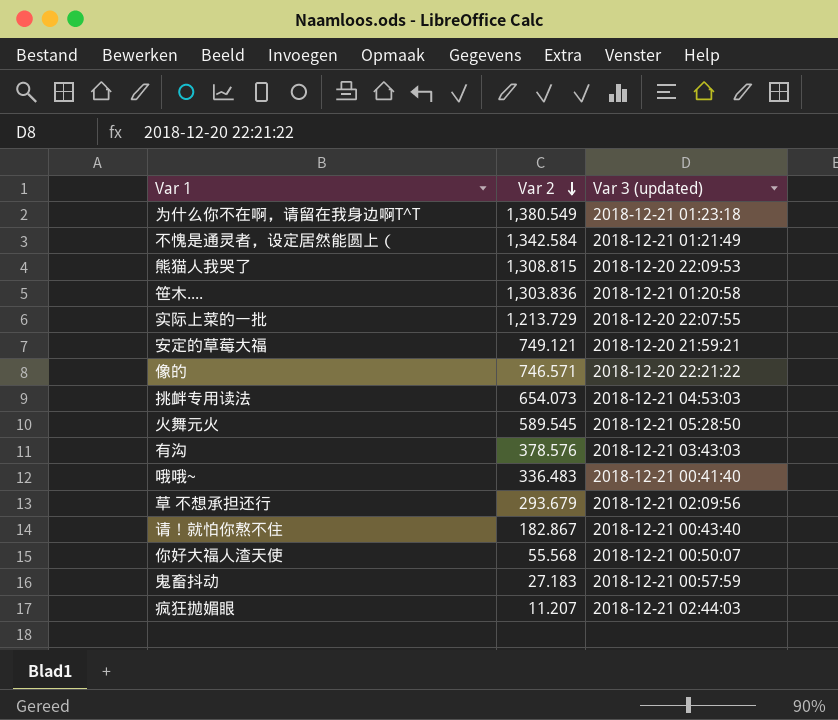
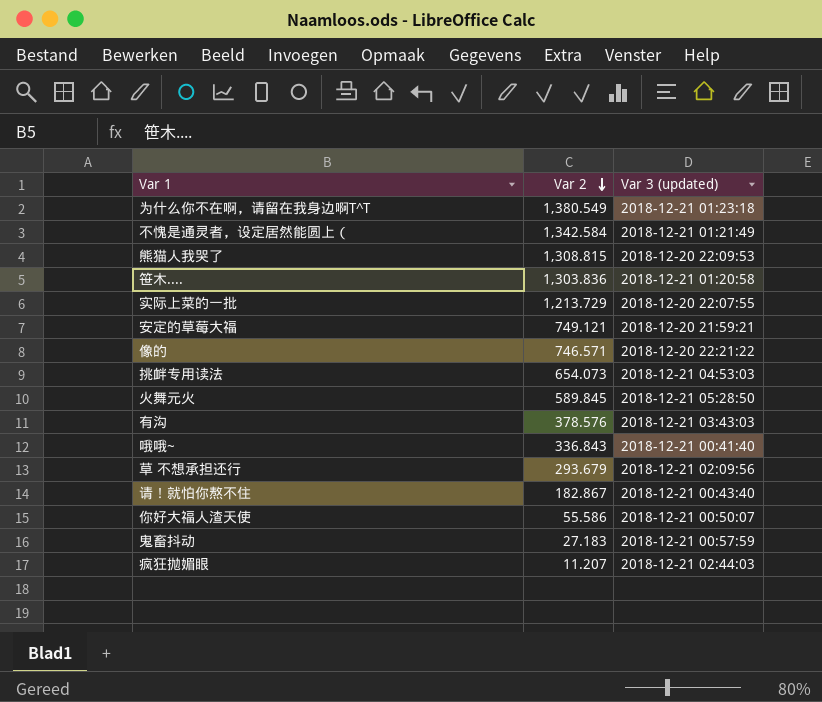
火舞元火 | Var 2: 589.545 -> 589.845
哦哦~ | Var 2: 336.483 -> 336.843
你好大福人渣天使 | Var 2: 55.568 -> 55.586

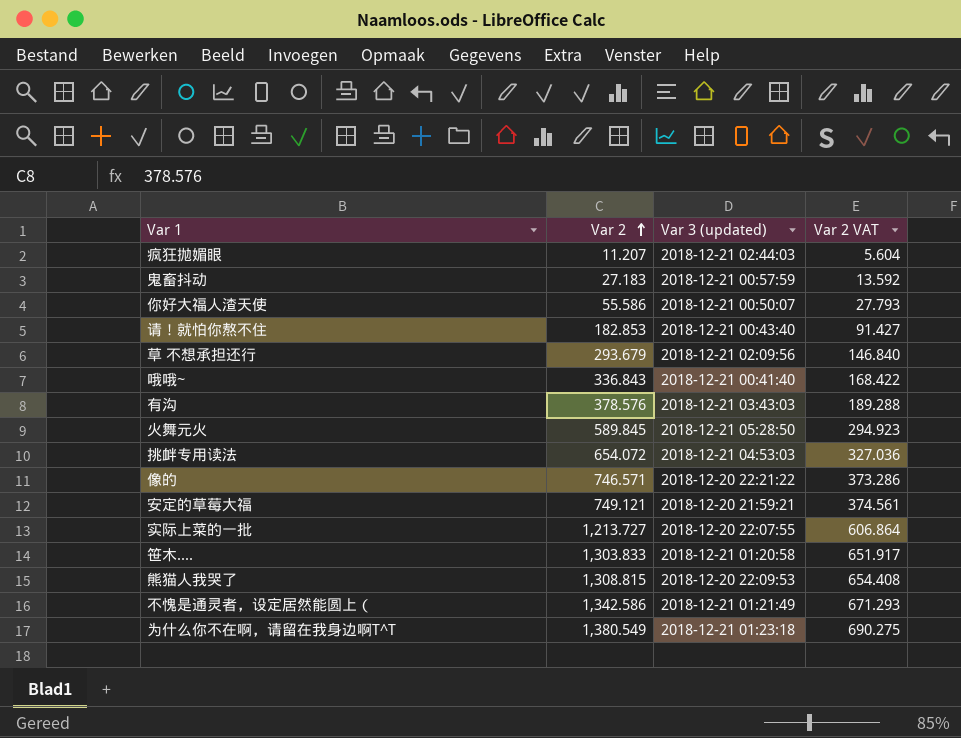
row order: Var 2 descending -> Var 2 ascending
column Var 2 VAT | formula: none -> [Var 2] * 0.5
请！就怕你熬不住 | Var 2: 182.867 -> 182.853
挑衅专用读法 | Var 2: 654.073 -> 654.072
实际上菜的一批 | Var 2: 1,213.729 -> 1,213.727
笹木.... | Var 2: 1,303.836 -> 1,303.833
不愧是通灵者，设定居然能圆上（ | Var 2: 1,342.584 -> 1,342.586

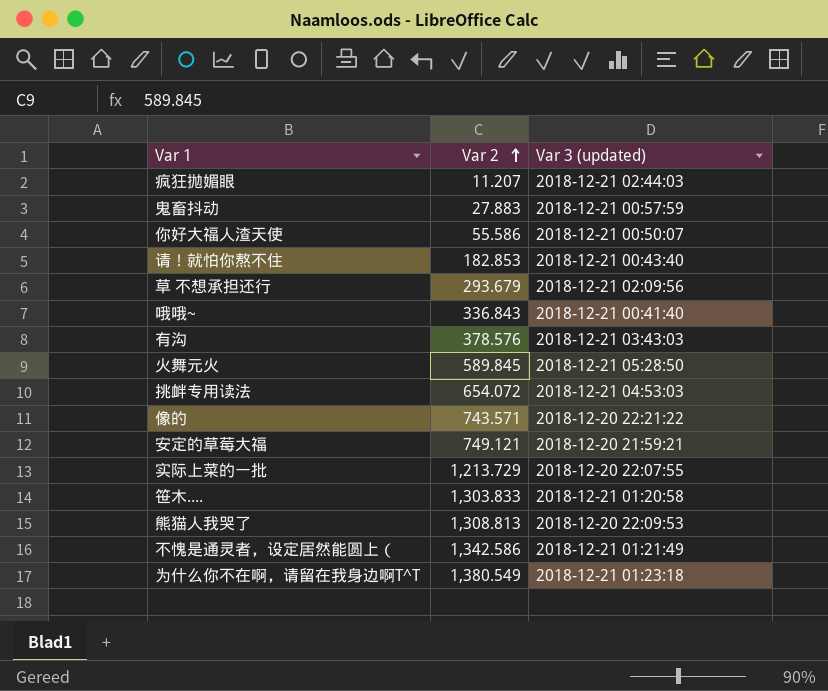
column Var 2 VAT | formula: [Var 2] * 0.5 -> none
鬼畜抖动 | Var 2: 27.183 -> 27.883
像的 | Var 2: 746.571 -> 743.571
实际上菜的一批 | Var 2: 1,213.727 -> 1,213.729
熊猫人我哭了 | Var 2: 1,308.815 -> 1,308.813

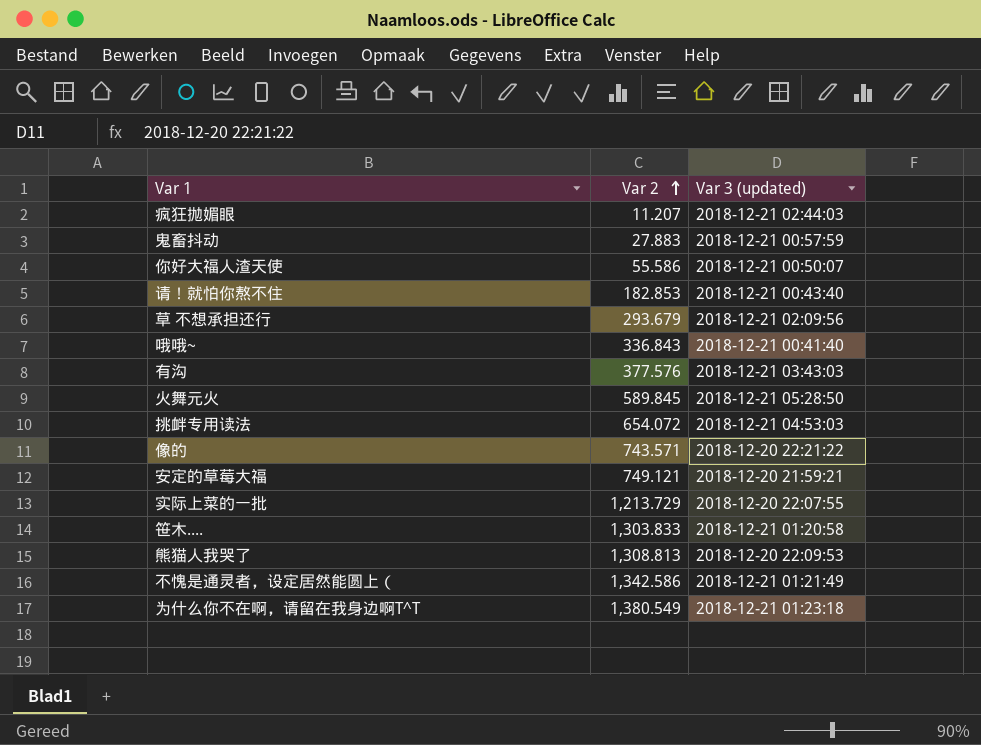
有沟 | Var 2: 378.576 -> 377.576

